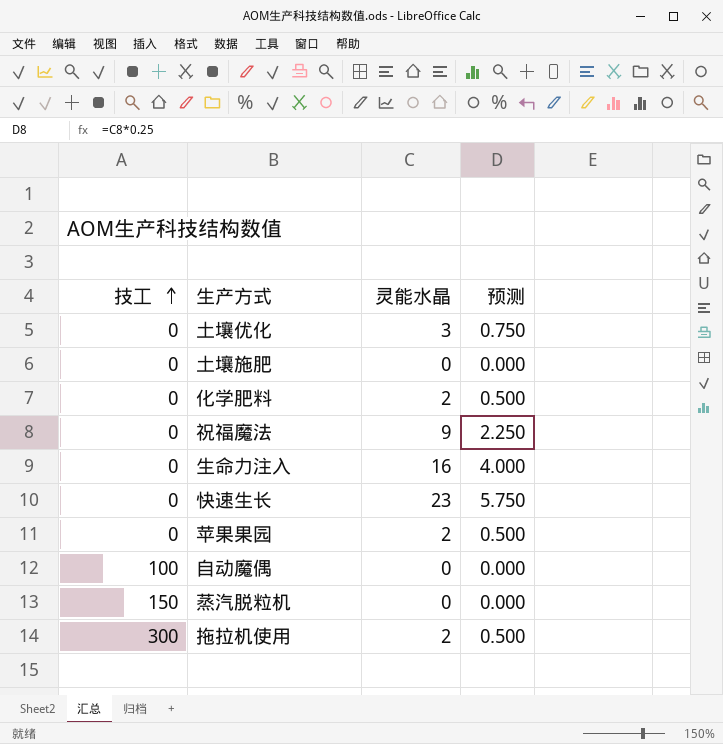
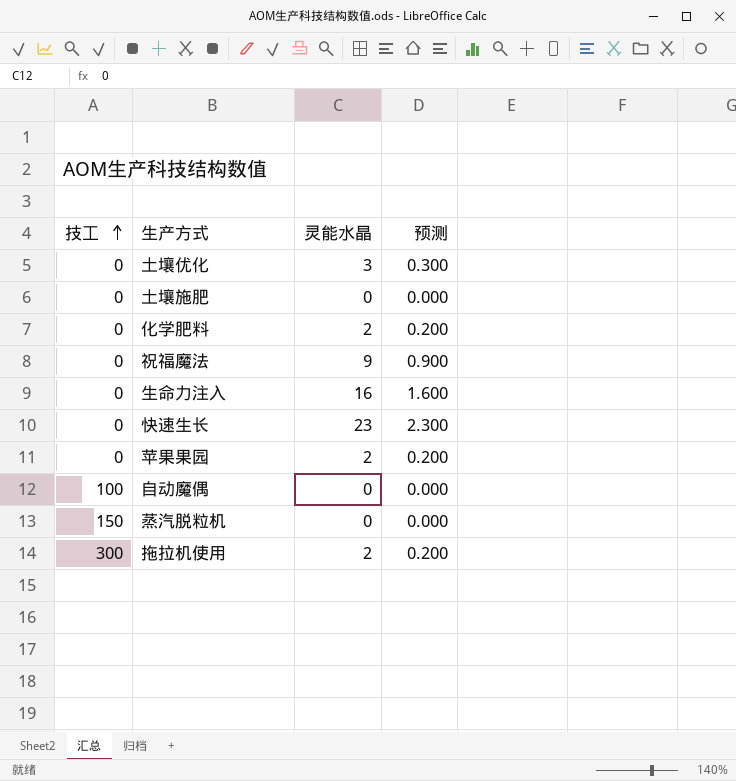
column 预测 | formula: [灵能水晶] * 0.25 -> [灵能水晶] * 0.1

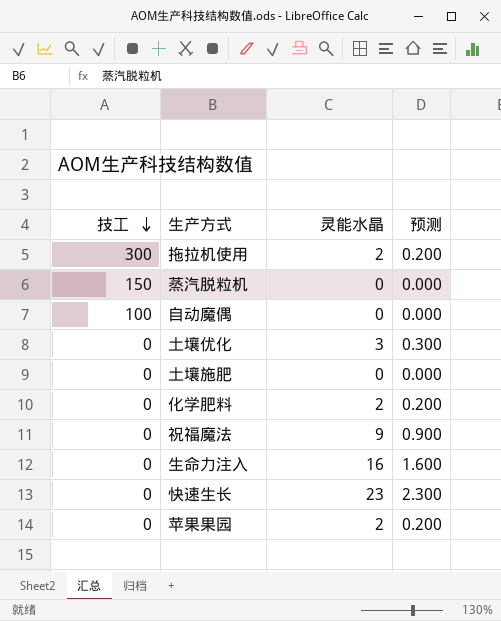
row order: 技工 ascending -> 技工 descending

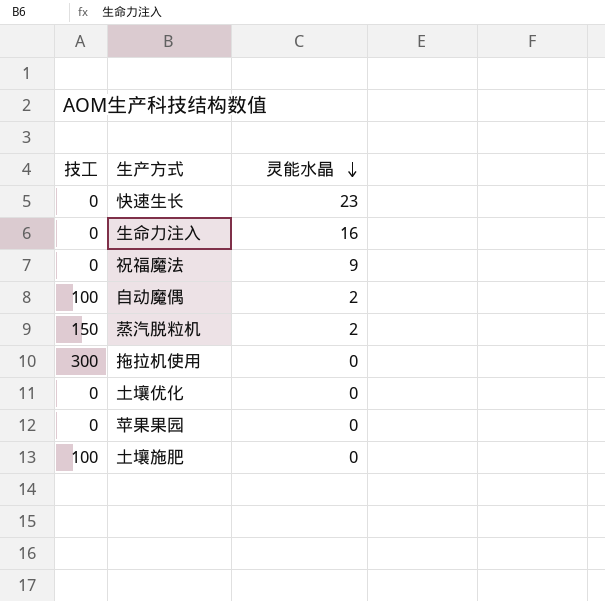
row order: 技工 descending -> 灵能水晶 descending
column 预测 | formula: [灵能水晶] * 0.1 -> none
row 化学肥料: 0 | 2 | 0.200 -> none
自动魔偶 | 灵能水晶: 0 -> 2
蒸汽脱粒机 | 灵能水晶: 0 -> 2
拖拉机使用 | 灵能水晶: 2 -> 0
土壤优化 | 灵能水晶: 3 -> 0
苹果果园 | 灵能水晶: 2 -> 0
土壤施肥 | 技工: 0 -> 100

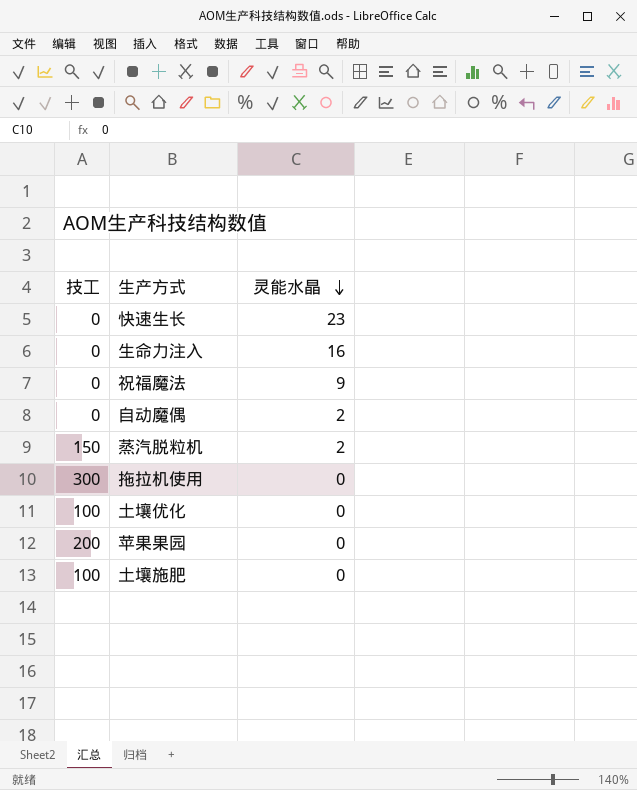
自动魔偶 | 技工: 100 -> 0
土壤优化 | 技工: 0 -> 100
苹果果园 | 技工: 0 -> 200

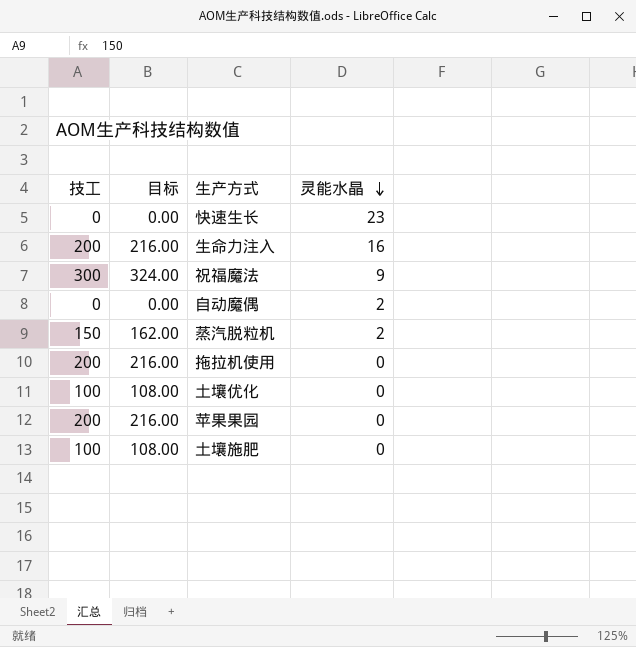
column 目标 | formula: none -> [技工] * 1.08
生命力注入 | 技工: 0 -> 200
祝福魔法 | 技工: 0 -> 300
拖拉机使用 | 技工: 300 -> 200

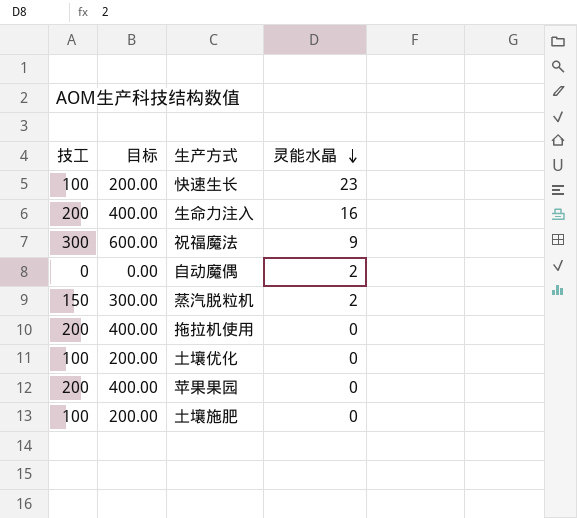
column 目标 | formula: [技工] * 1.08 -> [技工] * 2
快速生长 | 技工: 0 -> 100

